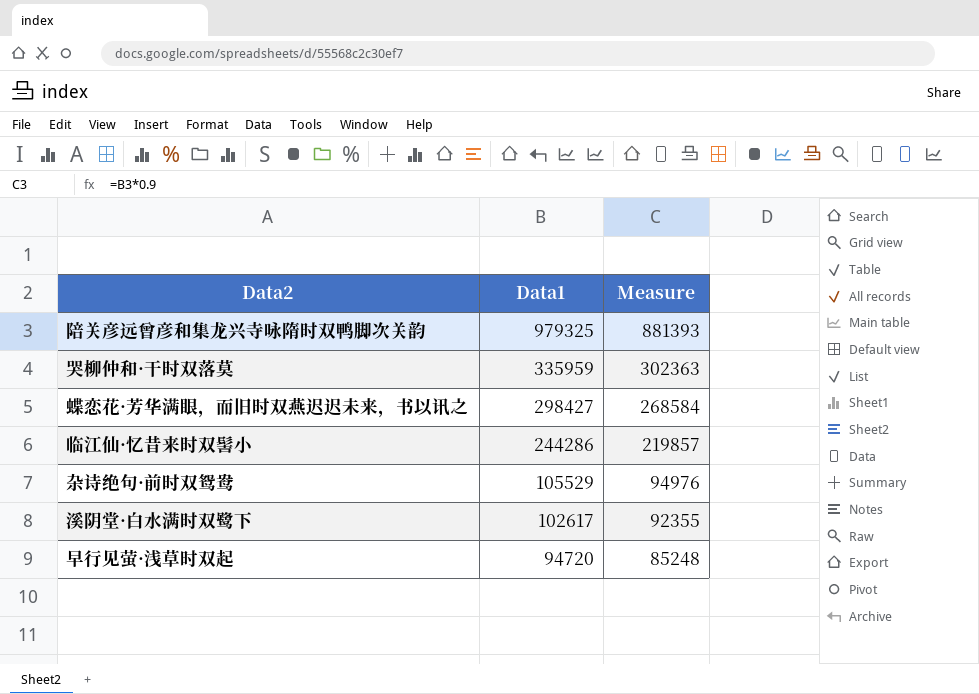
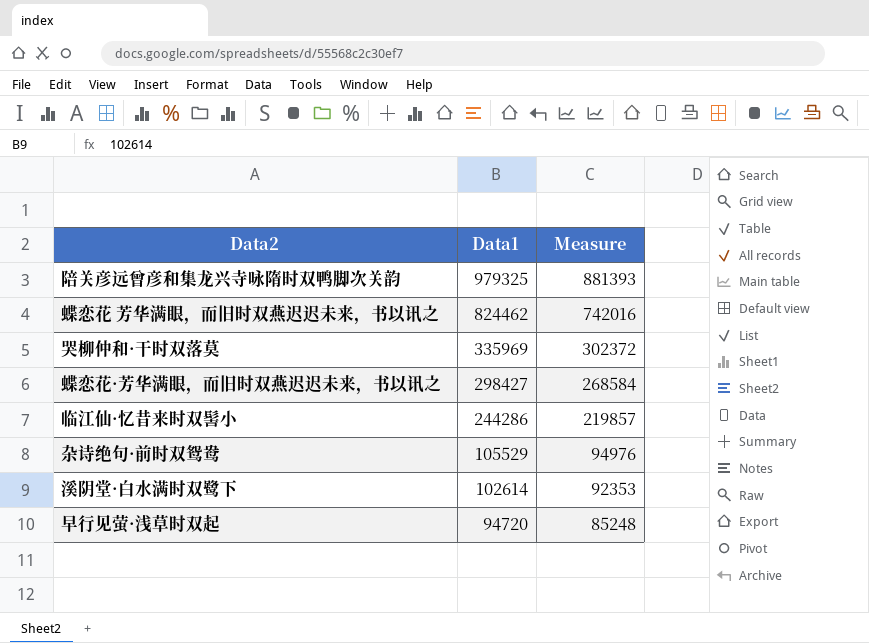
row 蝶恋花 芳华满眼，而旧时双燕迟迟未来，书以讯之: none -> 824462 | 742016
哭柳仲和·干时双落莫 | Data1: 335959 -> 335969
哭柳仲和·干时双落莫 | Measure: 302363 -> 302372
溪阴堂·白水满时双鹭下 | Data1: 102617 -> 102614
溪阴堂·白水满时双鹭下 | Measure: 92355 -> 92353

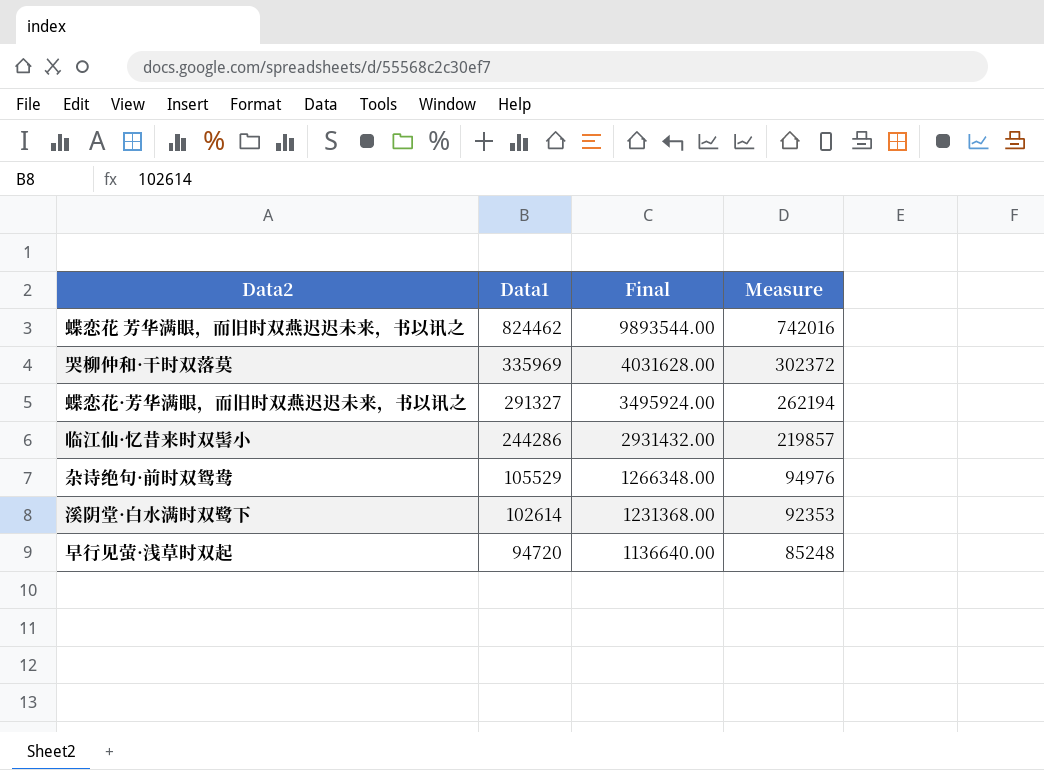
column Final | formula: none -> [Data1] * 12
row 陪关彦远曾彦和集龙兴寺咏隋时双鸭脚次关韵: 979325 | 881393 -> none
蝶恋花·芳华满眼，而旧时双燕迟迟未来，书以讯之 | Data1: 298427 -> 291327
蝶恋花·芳华满眼，而旧时双燕迟迟未来，书以讯之 | Measure: 268584 -> 262194

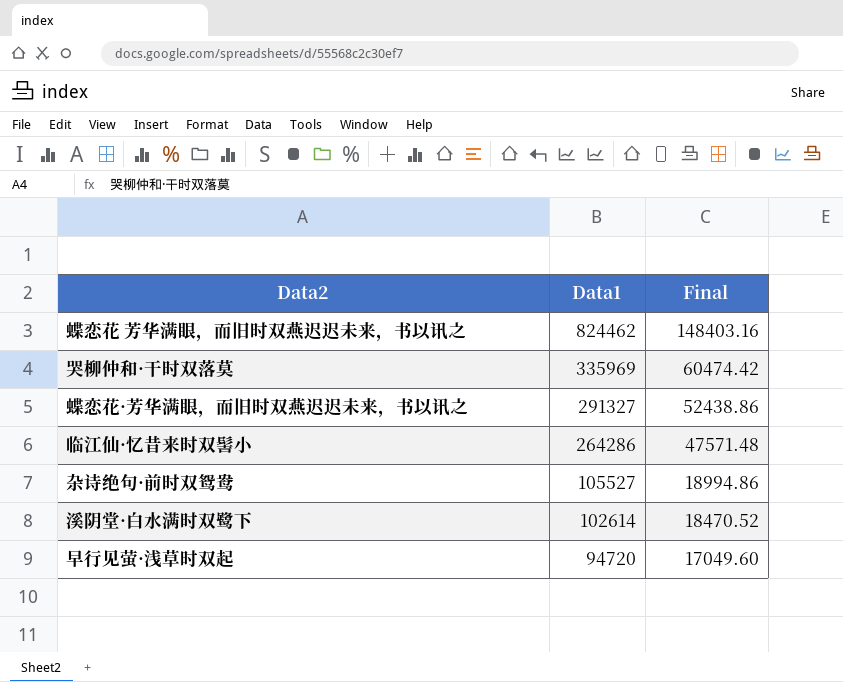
column Measure | formula: [Data1] * 0.9 -> none
column Final | formula: [Data1] * 12 -> [Data1] * 0.18
临江仙·忆昔来时双髻小 | Data1: 244286 -> 264286
杂诗绝句·前时双鸳鸯 | Data1: 105529 -> 105527

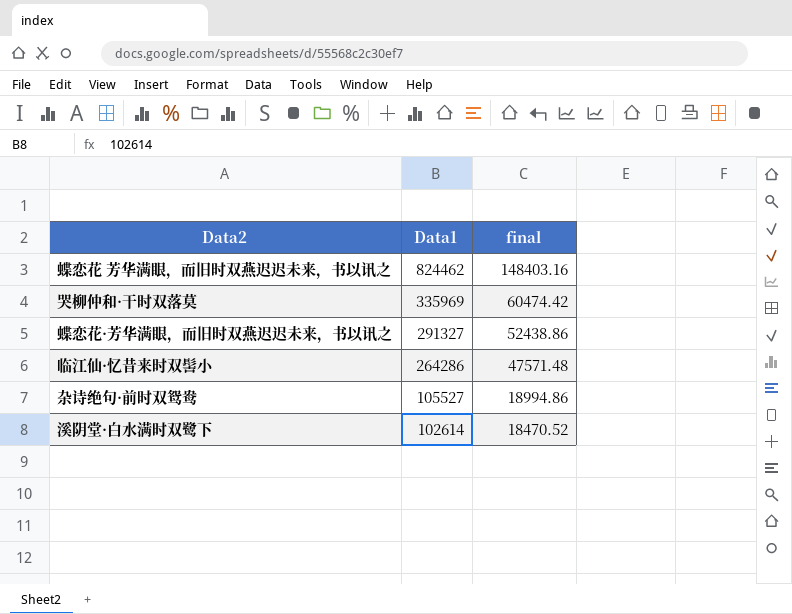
column name: Final -> final
row 早行见萤·浅草时双起: 94720 | 17049.60 -> none

